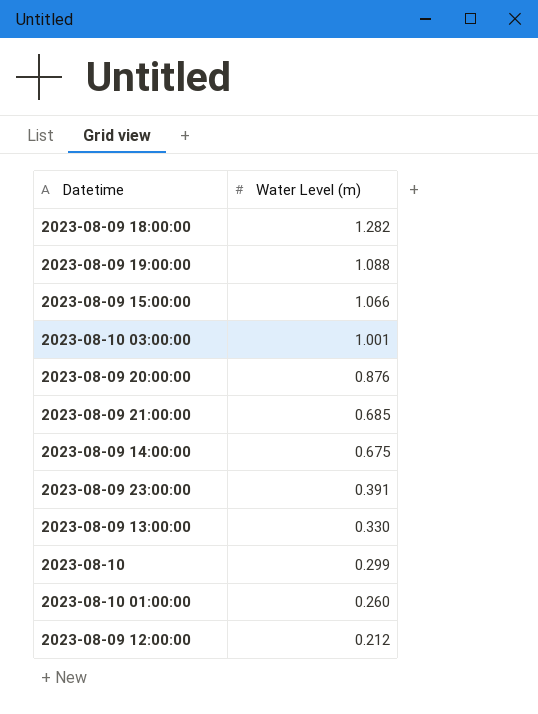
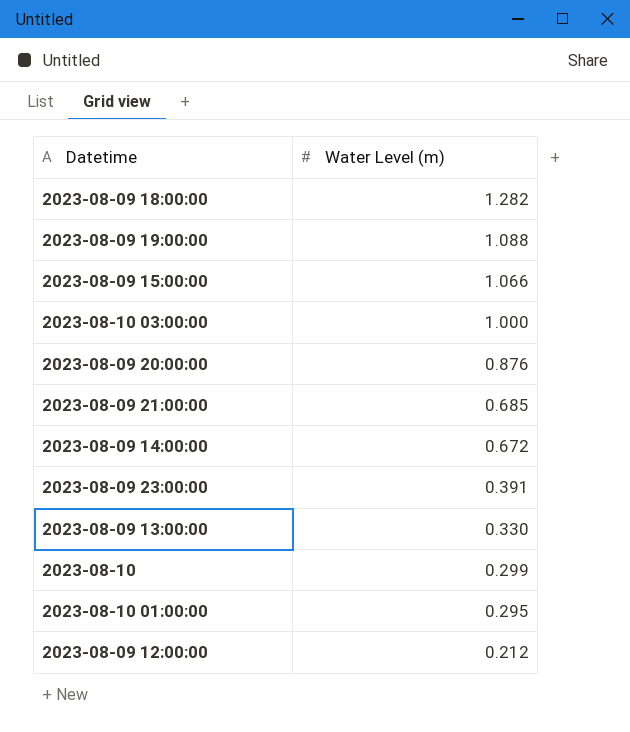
2023-08-10 03:00:00 | Water Level (m): 1.001 -> 1.000
2023-08-09 14:00:00 | Water Level (m): 0.675 -> 0.672
2023-08-10 01:00:00 | Water Level (m): 0.260 -> 0.295

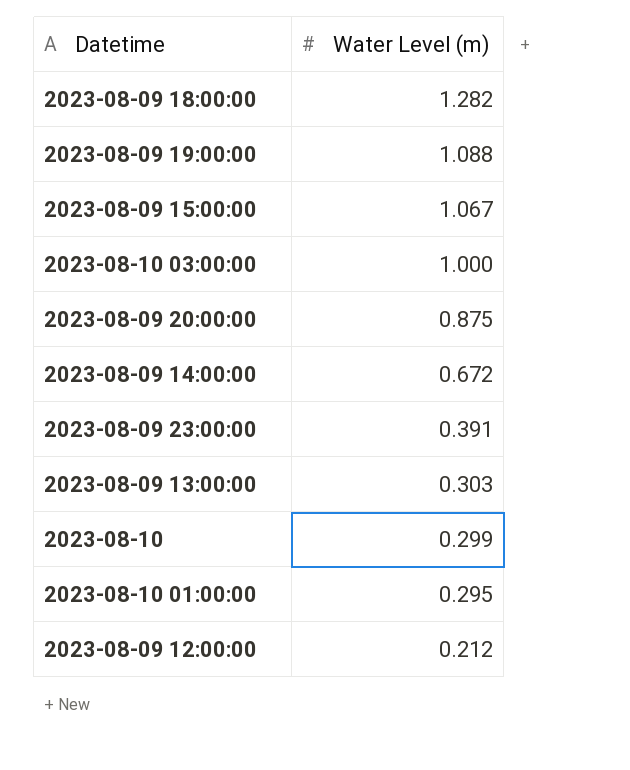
row 2023-08-09 21:00:00: 0.685 -> none
2023-08-09 15:00:00 | Water Level (m): 1.066 -> 1.067
2023-08-09 20:00:00 | Water Level (m): 0.876 -> 0.875
2023-08-09 13:00:00 | Water Level (m): 0.330 -> 0.303

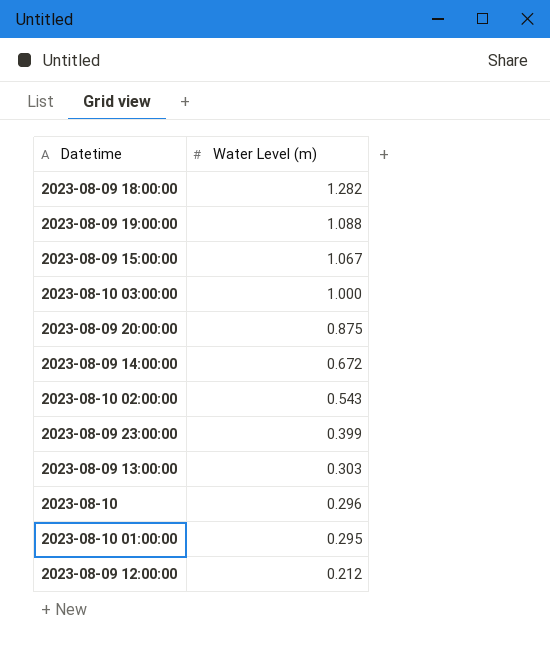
row 2023-08-10 02:00:00: none -> 0.543
2023-08-09 23:00:00 | Water Level (m): 0.391 -> 0.399
2023-08-10 | Water Level (m): 0.299 -> 0.296

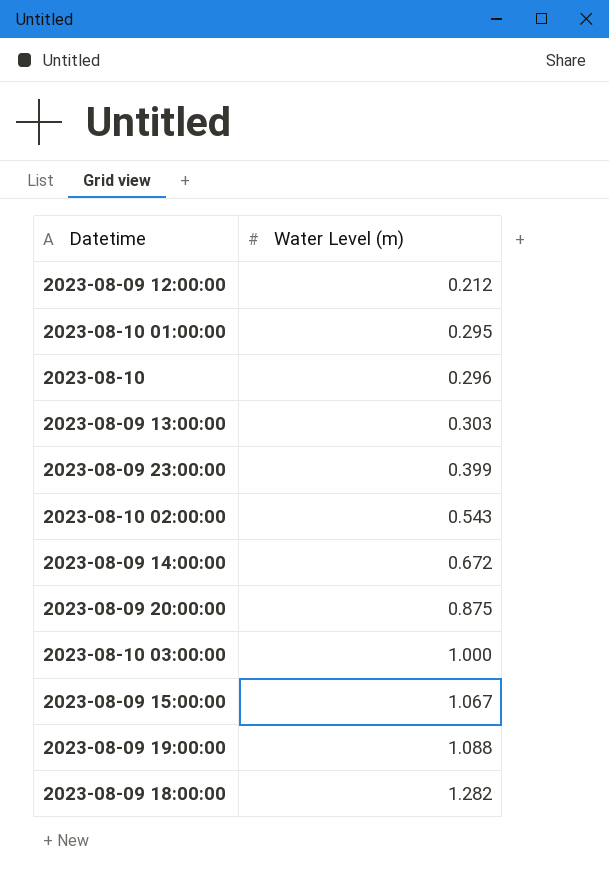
row order: Water Level (m) descending -> Water Level (m) ascending

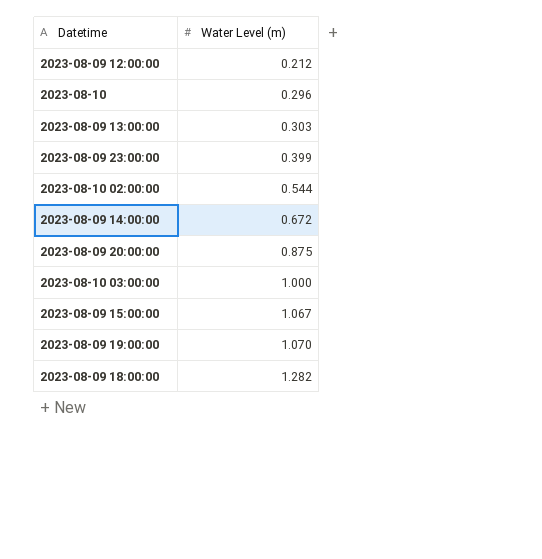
row 2023-08-10 01:00:00: 0.295 -> none
2023-08-10 02:00:00 | Water Level (m): 0.543 -> 0.544
2023-08-09 19:00:00 | Water Level (m): 1.088 -> 1.070

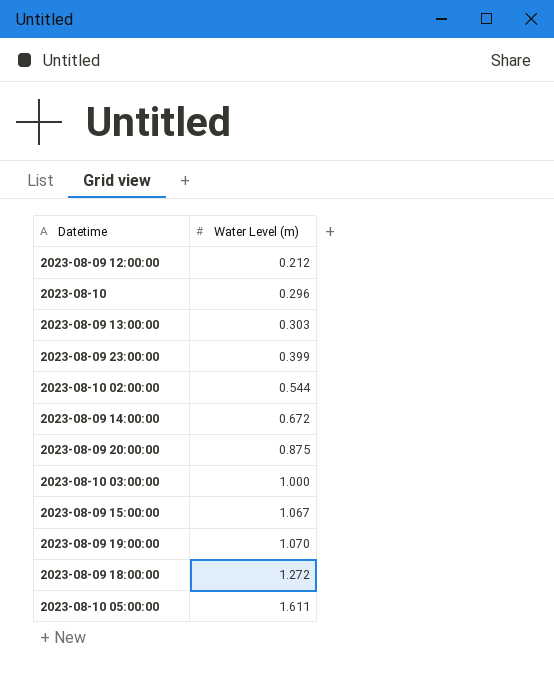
2023-08-09 18:00:00 | Water Level (m): 1.282 -> 1.272
row 2023-08-10 05:00:00: none -> 1.611

